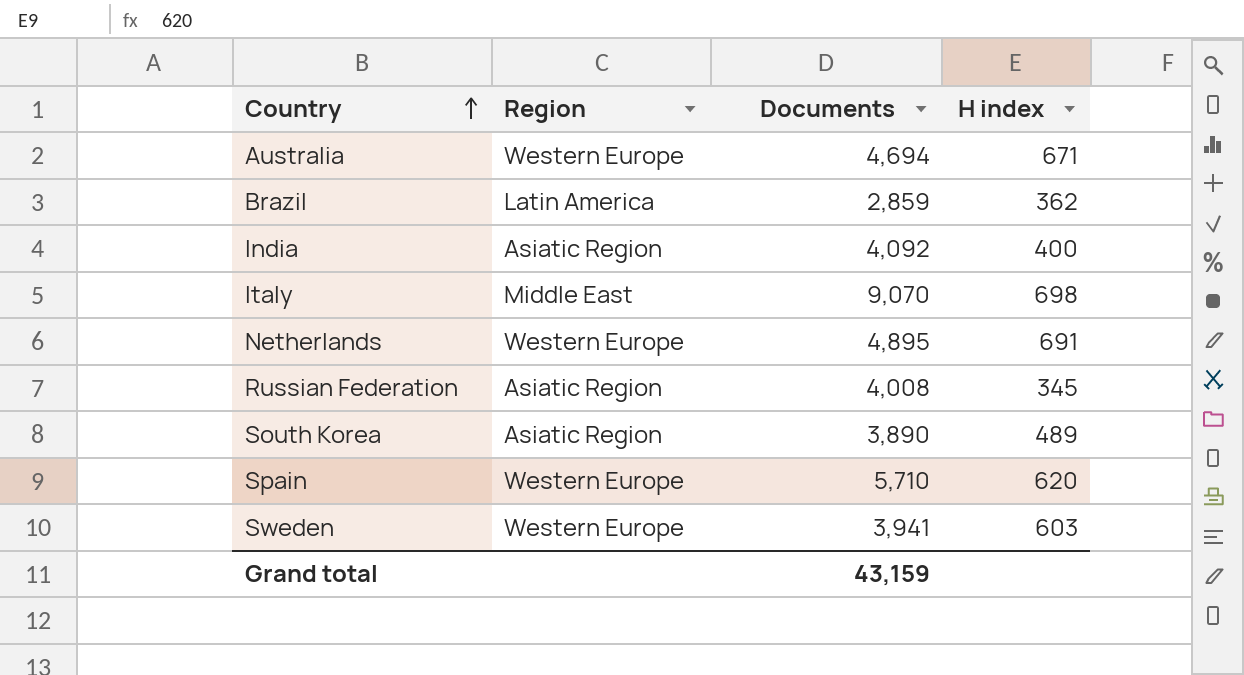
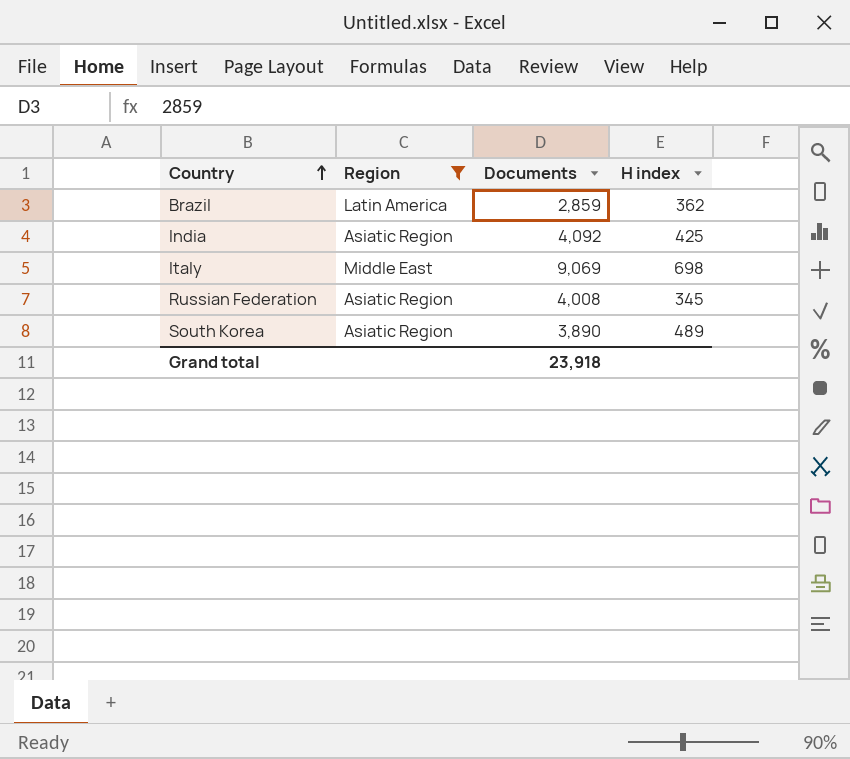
filter: none -> Region != Western Europe
India | H index: 400 -> 425
Italy | Documents: 9,070 -> 9,069
Grand total | Documents: 43,159 -> 23,918

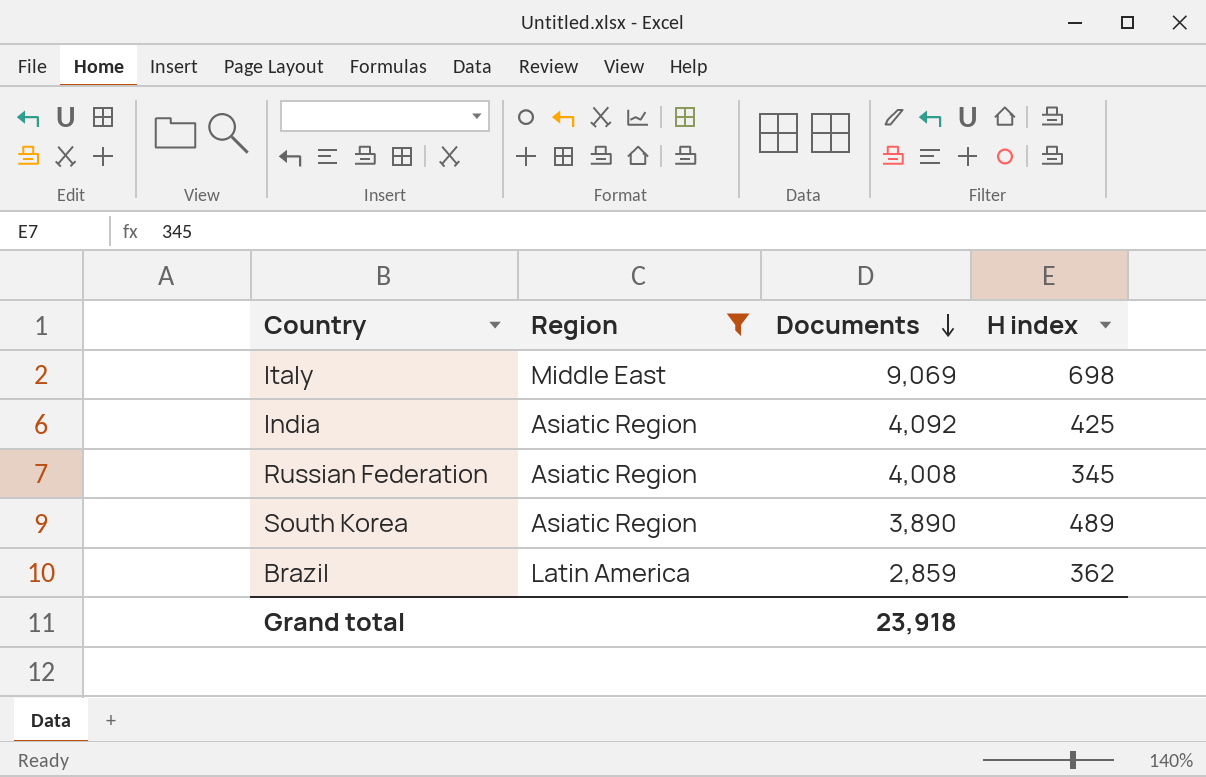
row order: Country ascending -> Documents descending

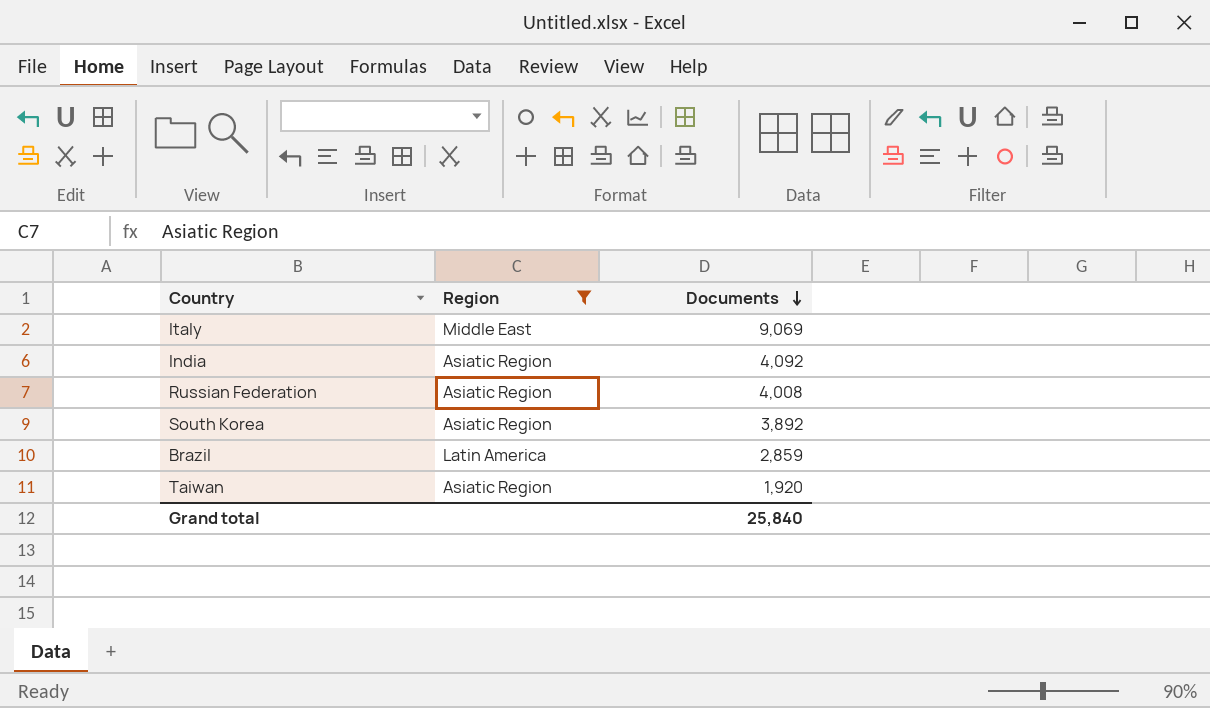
column H index | position: 4 -> none
South Korea | Documents: 3,890 -> 3,892
row Taiwan: none -> Asiatic Region | 1,920
Grand total | Documents: 23,918 -> 25,840

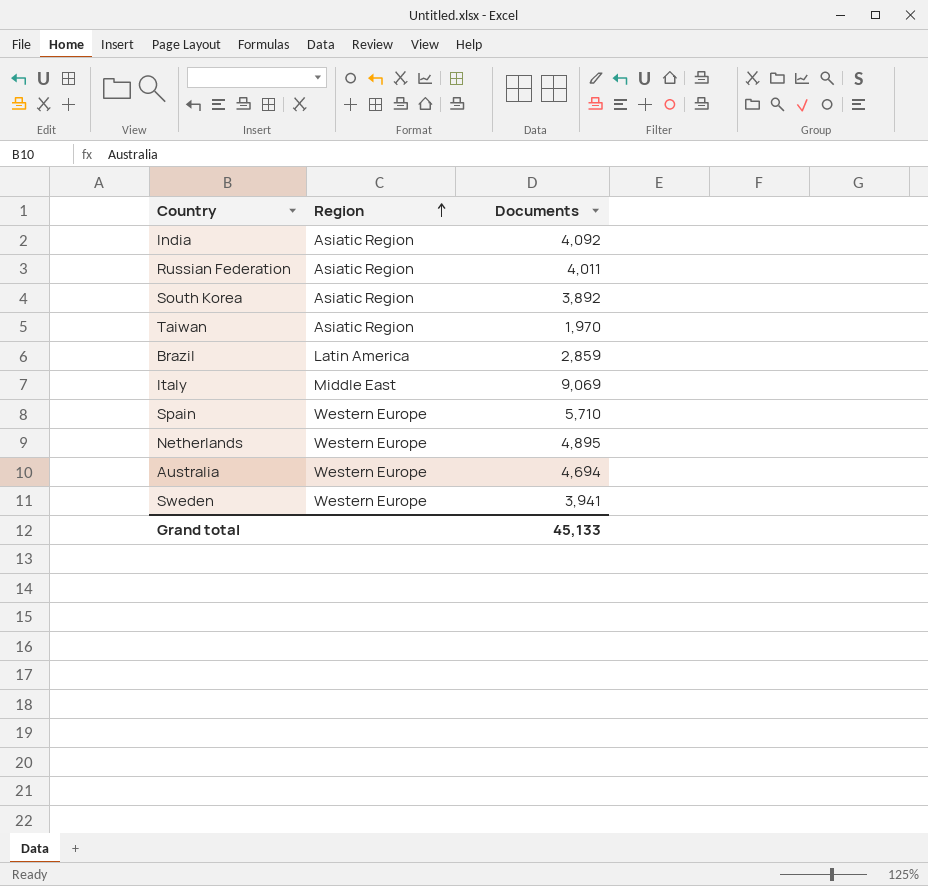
filter: Region != Western Europe -> none
row order: Documents descending -> Region ascending
Russian Federation | Documents: 4,008 -> 4,011
Taiwan | Documents: 1,920 -> 1,970
Grand total | Documents: 25,840 -> 45,133

